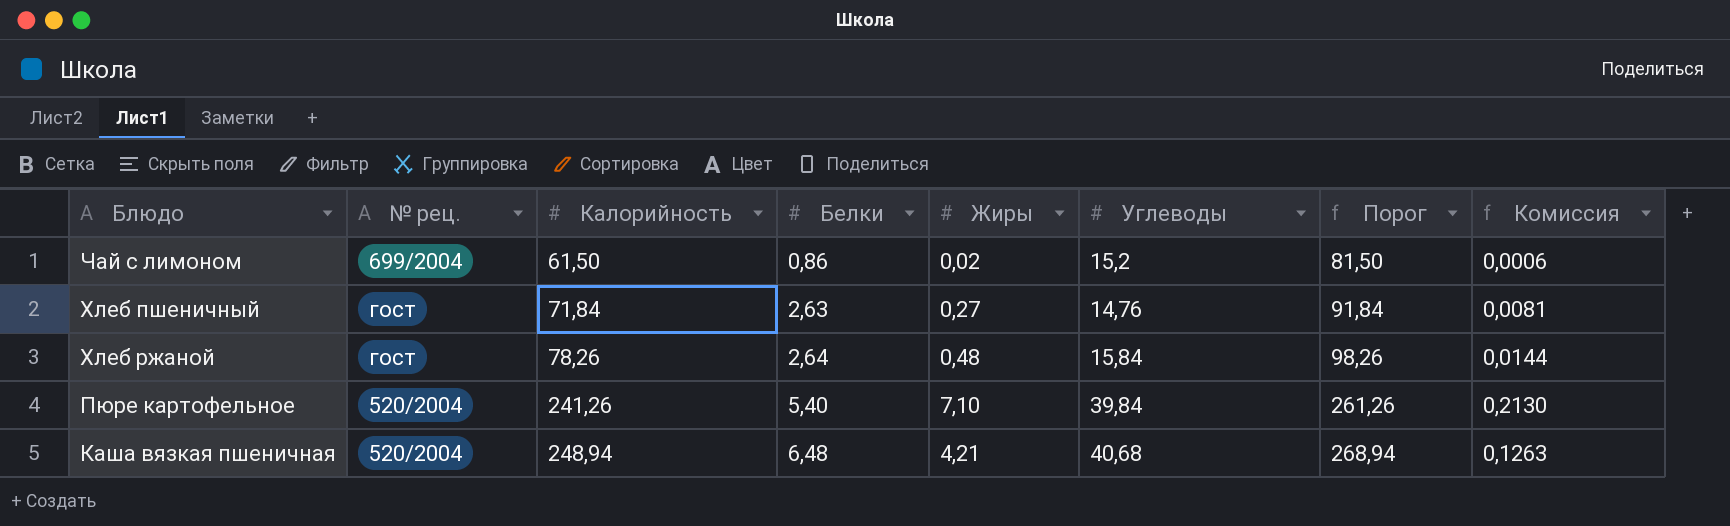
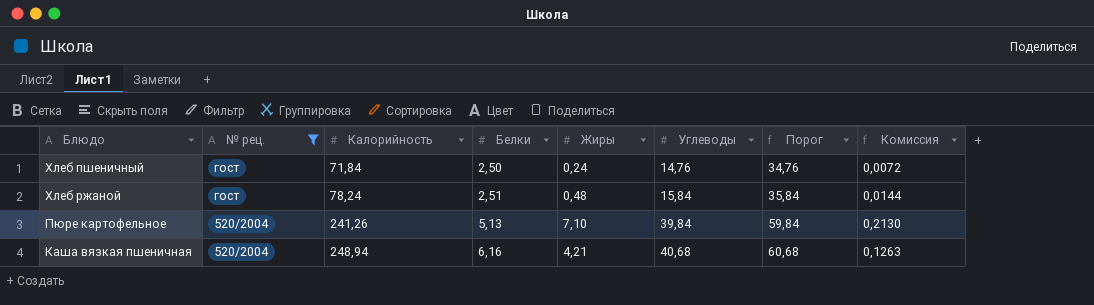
filter: none -> № рец. != 699/2004
column Порог | formula: [Калорийность] + 20 -> [Углеводы] + 20
Хлеб пшеничный | Белки: 2,63 -> 2,50
Хлеб пшеничный | Жиры: 0,27 -> 0,24
Хлеб пшеничный | Комиссия: 0,0081 -> 0,0072
Хлеб ржаной | Калорийность: 78,26 -> 78,24
Хлеб ржаной | Белки: 2,64 -> 2,51
Пюре картофельное | Белки: 5,40 -> 5,13
Каша вязкая пшеничная | Белки: 6,48 -> 6,16

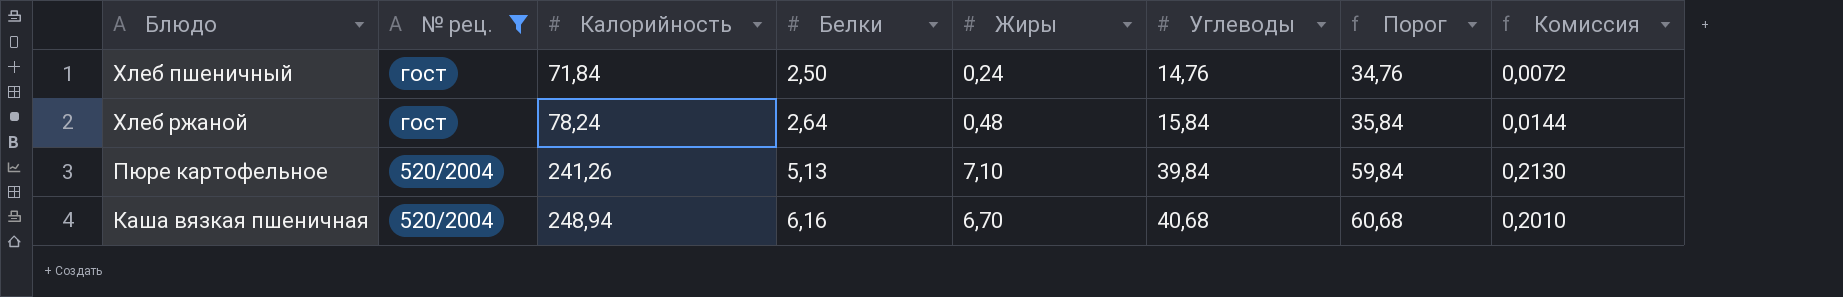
Хлеб ржаной | Белки: 2,51 -> 2,64
Каша вязкая пшеничная | Жиры: 4,21 -> 6,70
Каша вязкая пшеничная | Комиссия: 0,1263 -> 0,2010

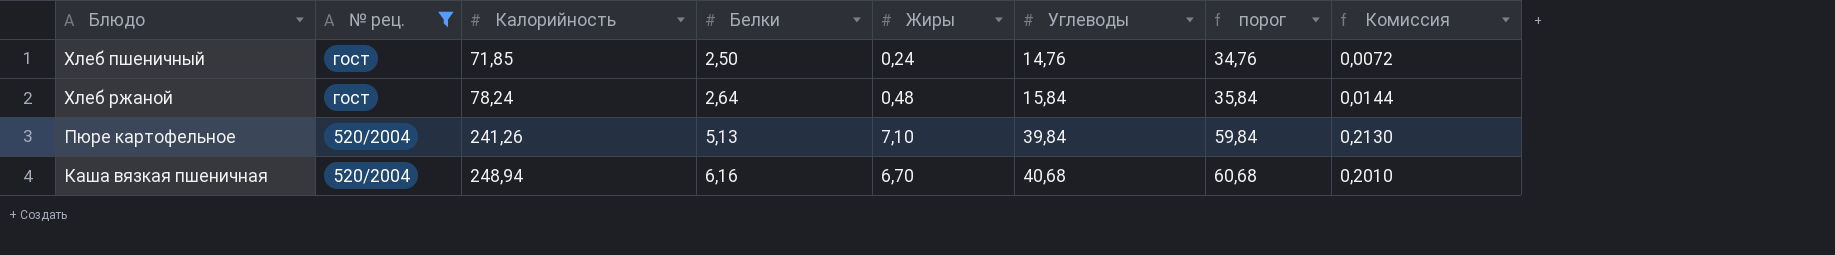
column name: Порог -> порог
Хлеб пшеничный | Калорийность: 71,84 -> 71,85

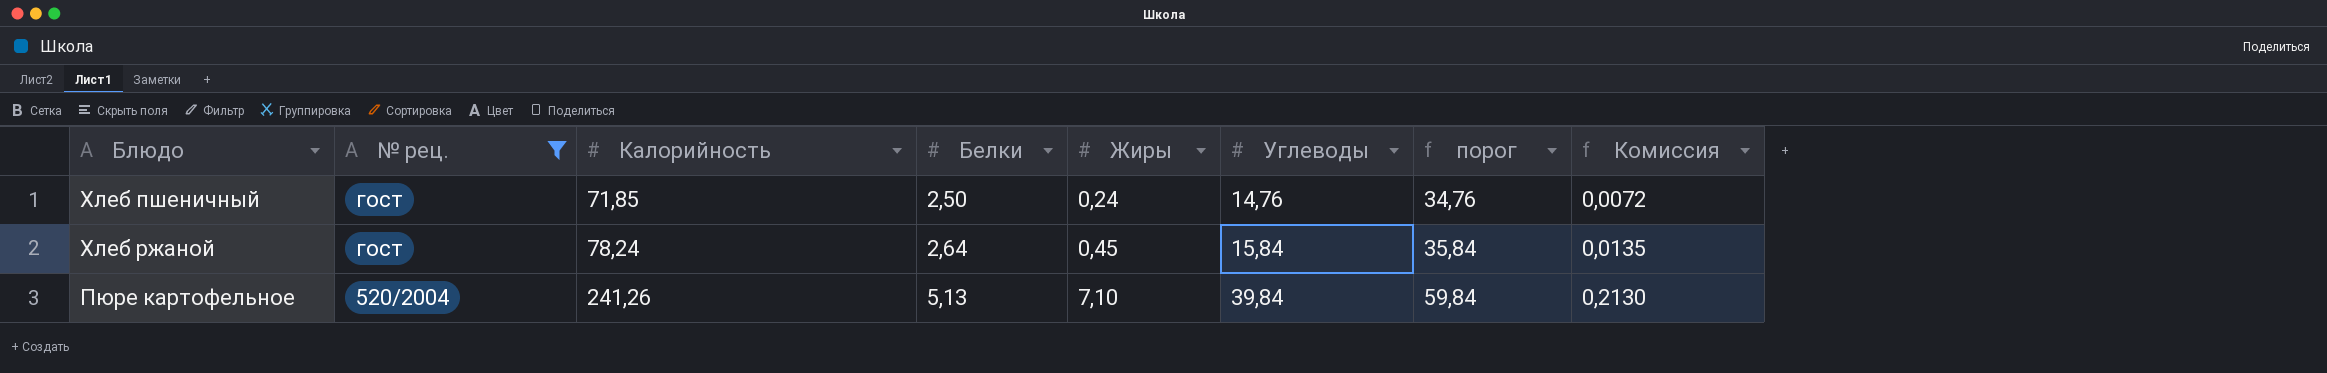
row Каша вязкая пшеничная: 520/2004 | 248,94 | 6,16 | 6,70 | 40,68 | 60,68 | 0,2010 -> none
Хлеб ржаной | Жиры: 0,48 -> 0,45
Хлеб ржаной | Комиссия: 0,0144 -> 0,0135

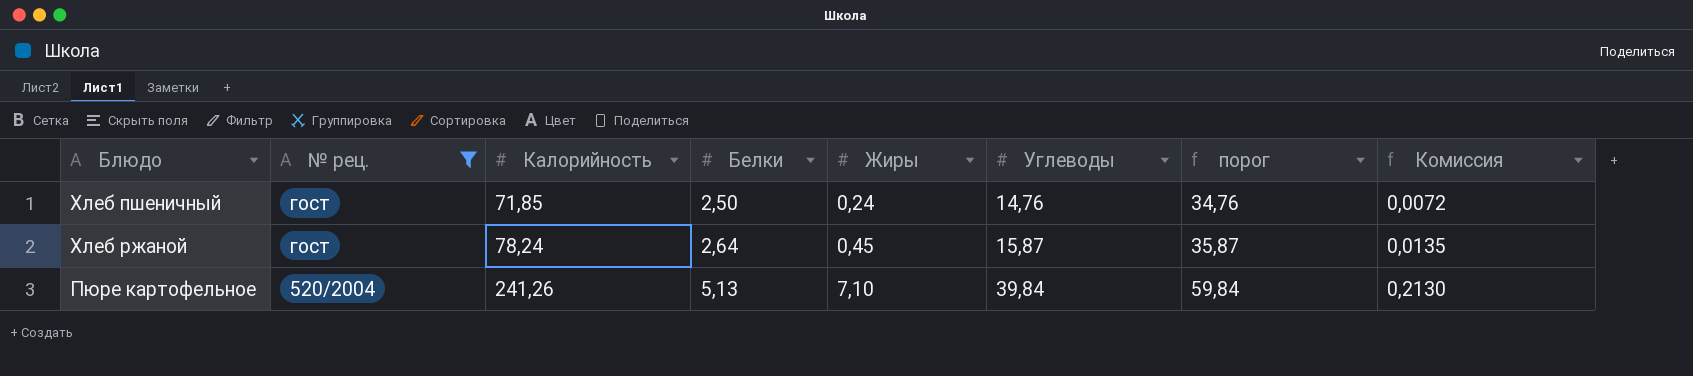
Хлеб ржаной | Углеводы: 15,84 -> 15,87
Хлеб ржаной | порог: 35,84 -> 35,87

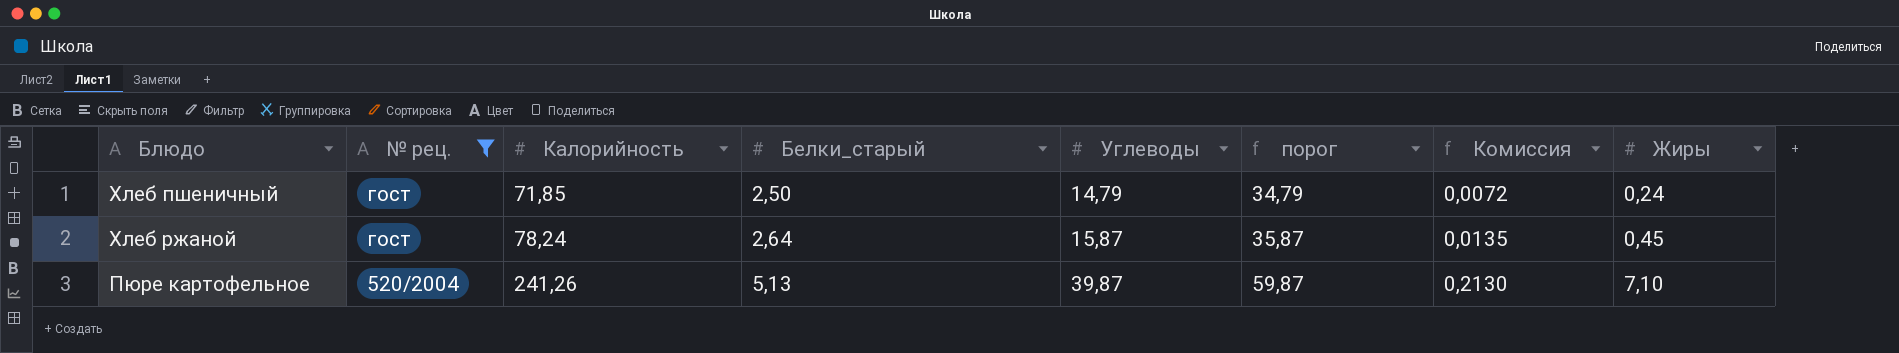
column name: Белки -> Белки_старый
column Жиры | position: 5 -> 8
Хлеб пшеничный | Углеводы: 14,76 -> 14,79
Хлеб пшеничный | порог: 34,76 -> 34,79
Пюре картофельное | Углеводы: 39,84 -> 39,87
Пюре картофельное | порог: 59,84 -> 59,87

